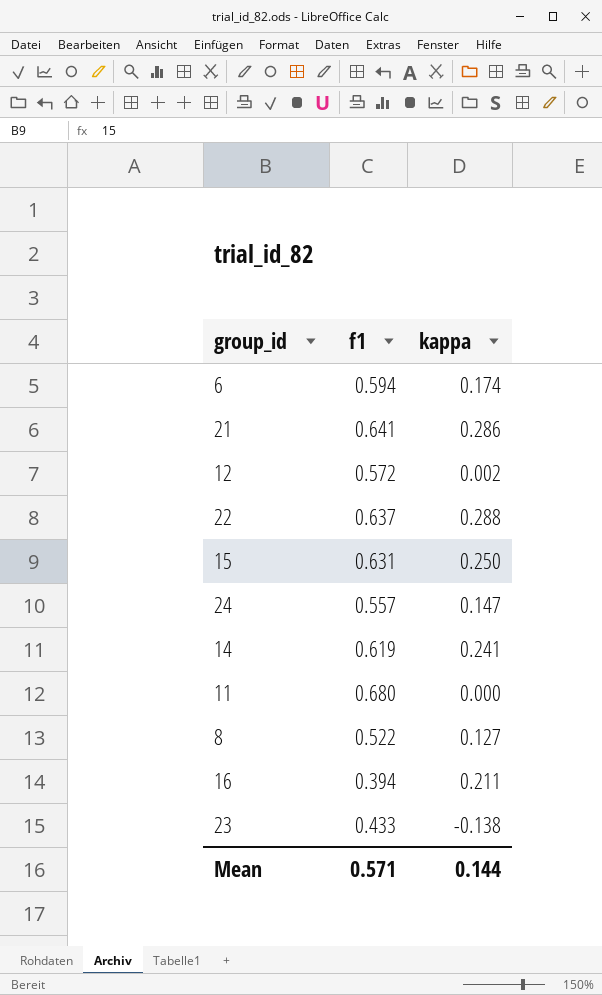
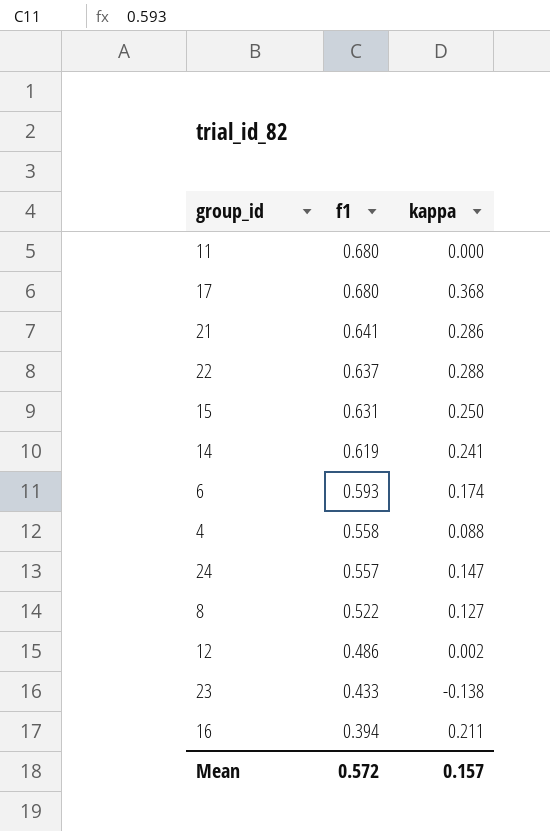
row order: none -> f1 descending
row 17: none -> 0.680 | 0.368
6 | f1: 0.594 -> 0.593
row 4: none -> 0.558 | 0.088
12 | f1: 0.572 -> 0.486
Mean | f1: 0.571 -> 0.572
Mean | kappa: 0.144 -> 0.157

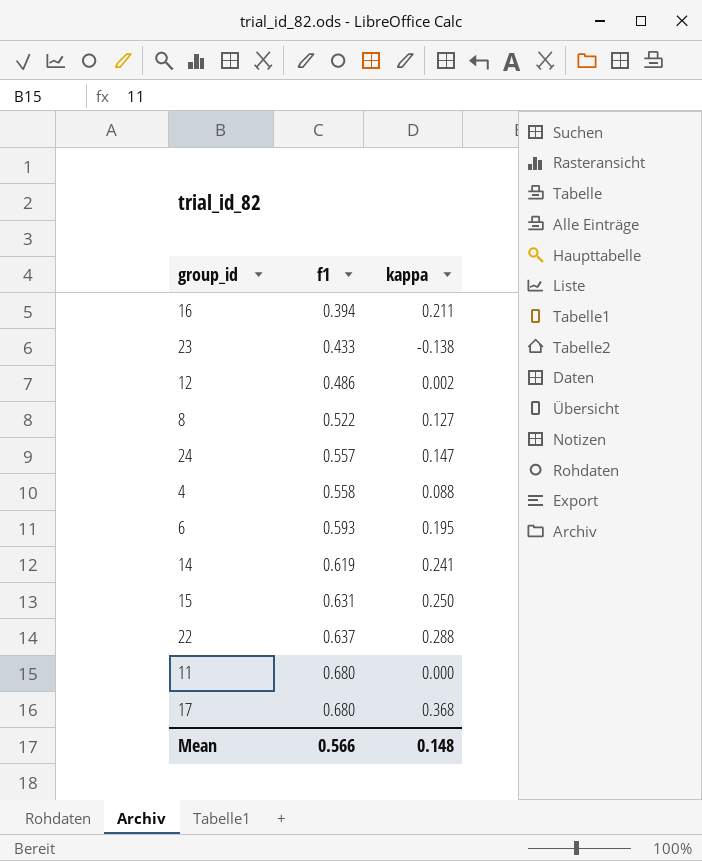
row order: f1 descending -> f1 ascending
row 21: 0.641 | 0.286 -> none
6 | kappa: 0.174 -> 0.195
Mean | f1: 0.572 -> 0.566
Mean | kappa: 0.157 -> 0.148

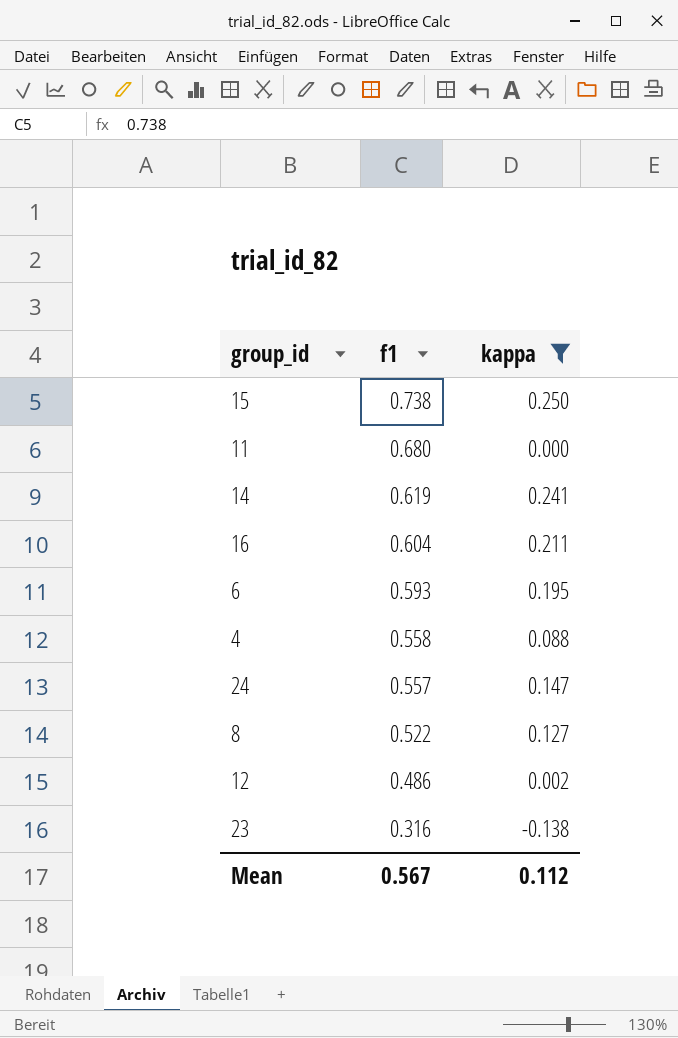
filter: none -> kappa <= 0.250
row order: f1 ascending -> f1 descending
15 | f1: 0.631 -> 0.738
16 | f1: 0.394 -> 0.604
23 | f1: 0.433 -> 0.316
Mean | f1: 0.566 -> 0.567
Mean | kappa: 0.148 -> 0.112

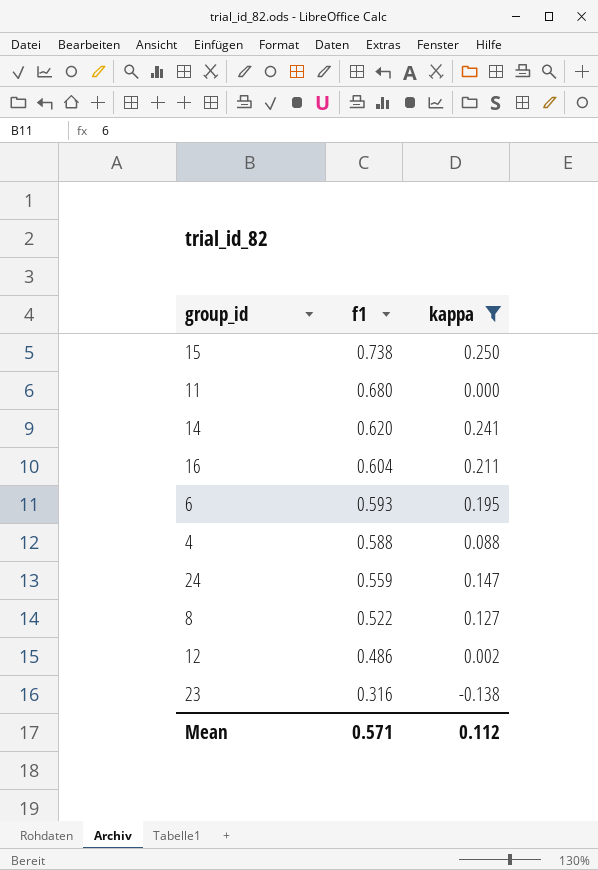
14 | f1: 0.619 -> 0.620
4 | f1: 0.558 -> 0.588
24 | f1: 0.557 -> 0.559
Mean | f1: 0.567 -> 0.571

